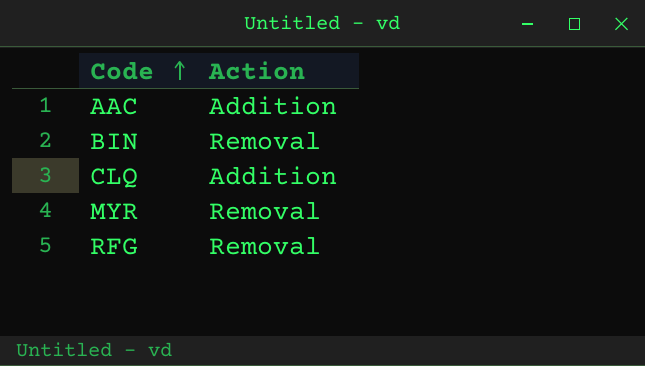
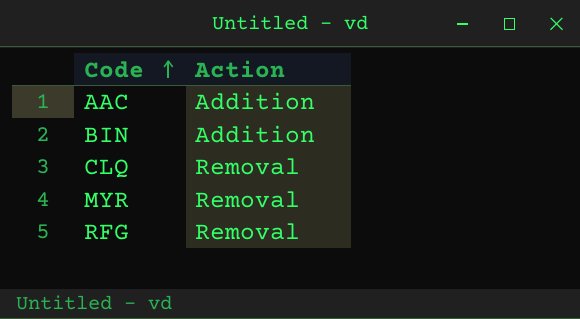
BIN | Action: Removal -> Addition
CLQ | Action: Addition -> Removal

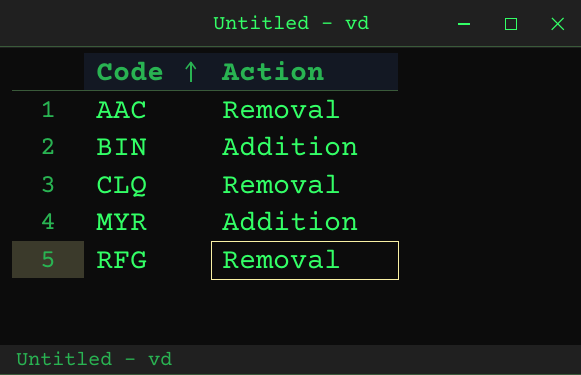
AAC | Action: Addition -> Removal
MYR | Action: Removal -> Addition

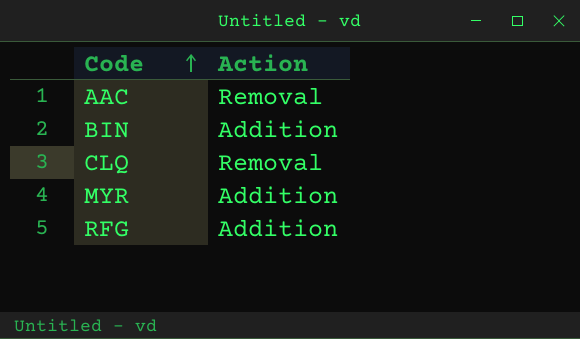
RFG | Action: Removal -> Addition

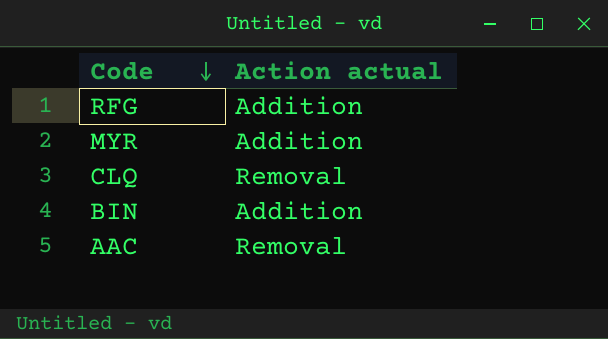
row order: Code ascending -> Code descending
column name: Action -> Action actual

